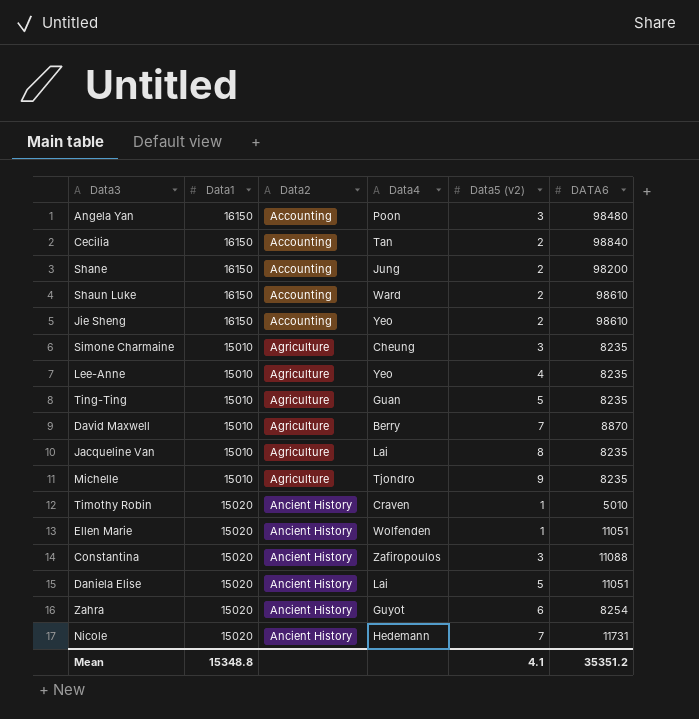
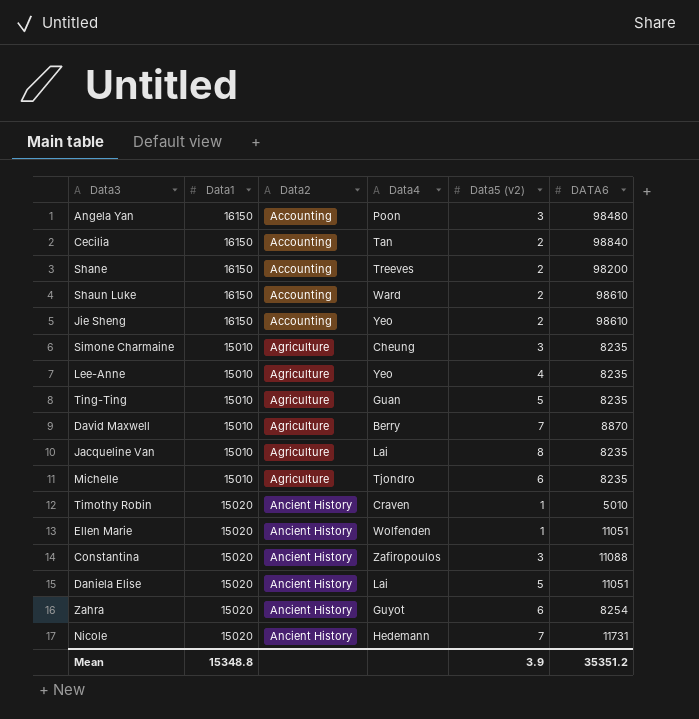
Shane | Data4: Jung -> Treeves
Michelle | Data5 (v2): 9 -> 6
Mean | Data5 (v2): 4.1 -> 3.9

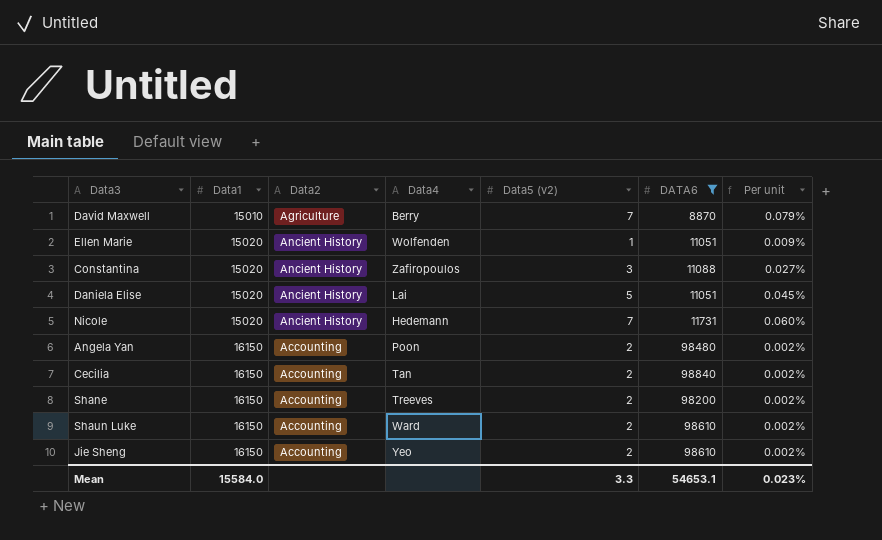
filter: none -> DATA6 >= 8870
row order: Data2 ascending -> Data1 ascending
column Per unit | formula: none -> [Data5 (v2)] / [DATA6]
Angela Yan | Data5 (v2): 3 -> 2
Mean | Data1: 15348.8 -> 15584.0
Mean | Data5 (v2): 3.9 -> 3.3
Mean | DATA6: 35351.2 -> 54653.1

